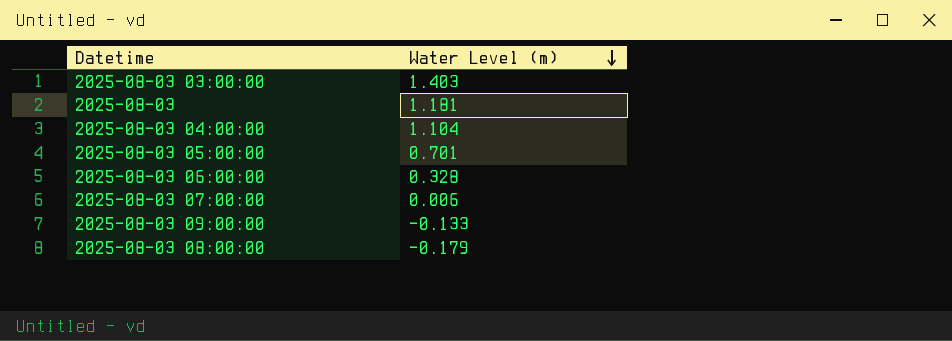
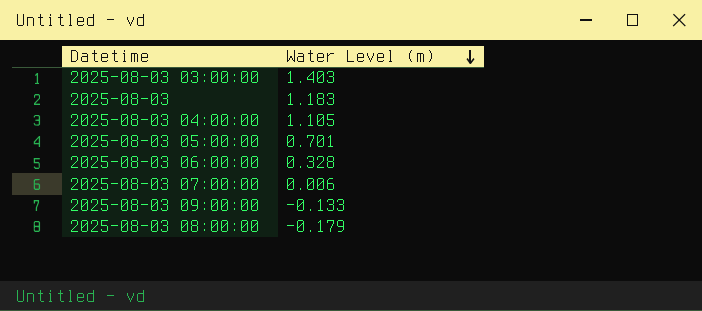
2025-08-03 | Water Level (m): 1.181 -> 1.183
2025-08-03 04:00:00 | Water Level (m): 1.104 -> 1.105

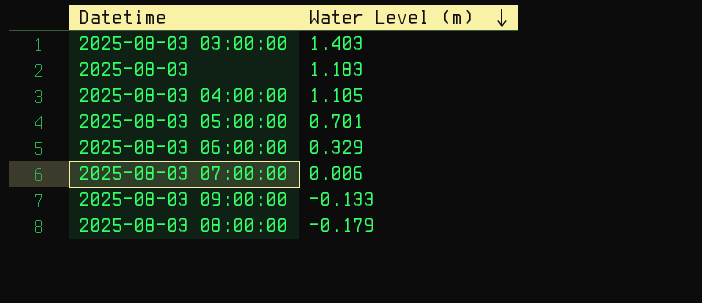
2025-08-03 06:00:00 | Water Level (m): 0.328 -> 0.329

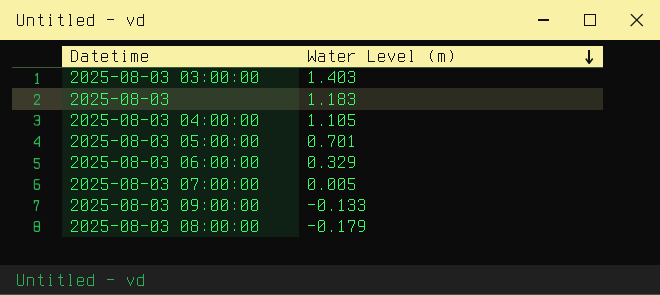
2025-08-03 07:00:00 | Water Level (m): 0.006 -> 0.005

